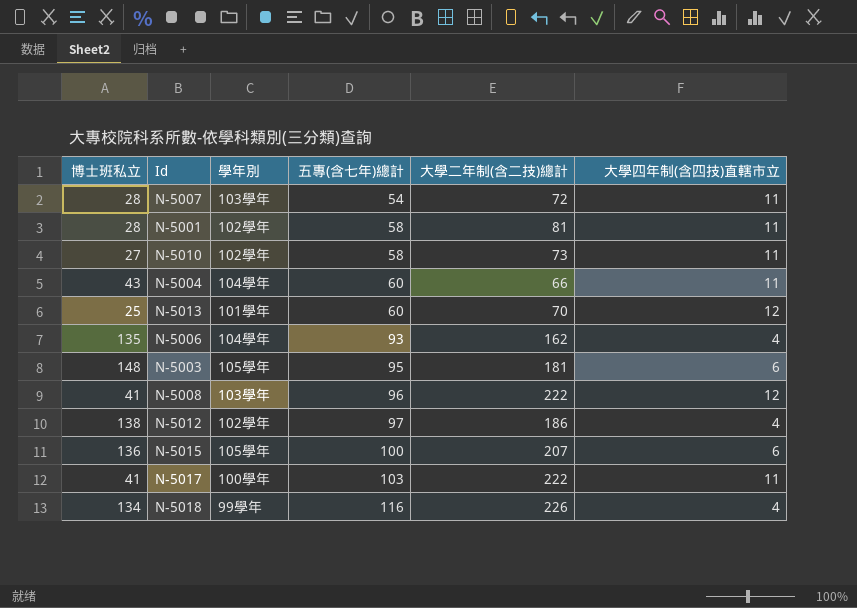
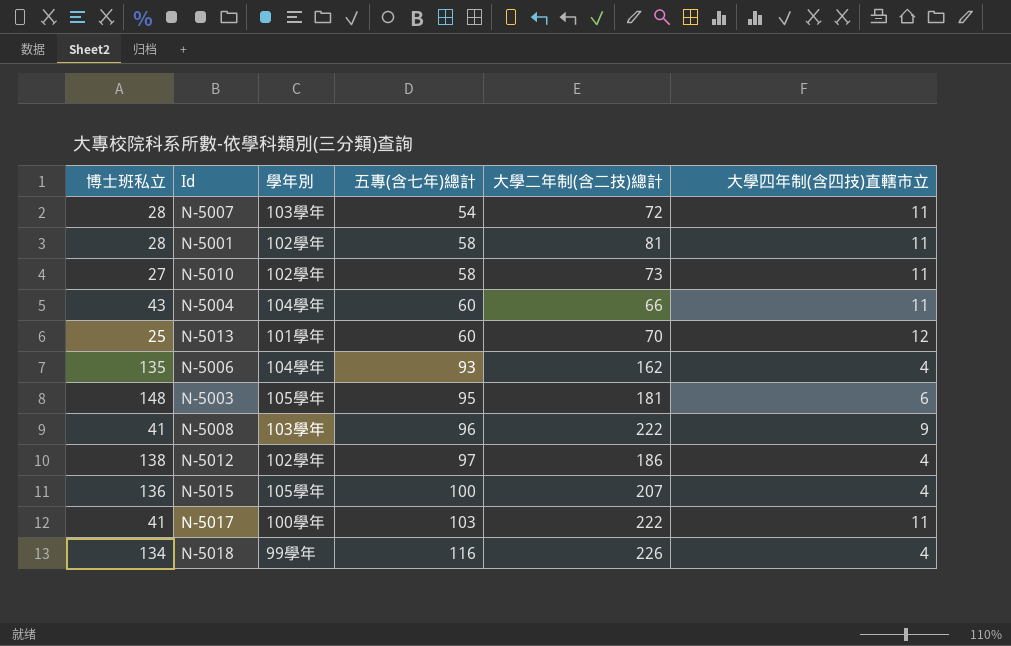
N-5008 | 大學四年制(含四技)直轄市立: 12 -> 9
N-5015 | 大學四年制(含四技)直轄市立: 6 -> 4

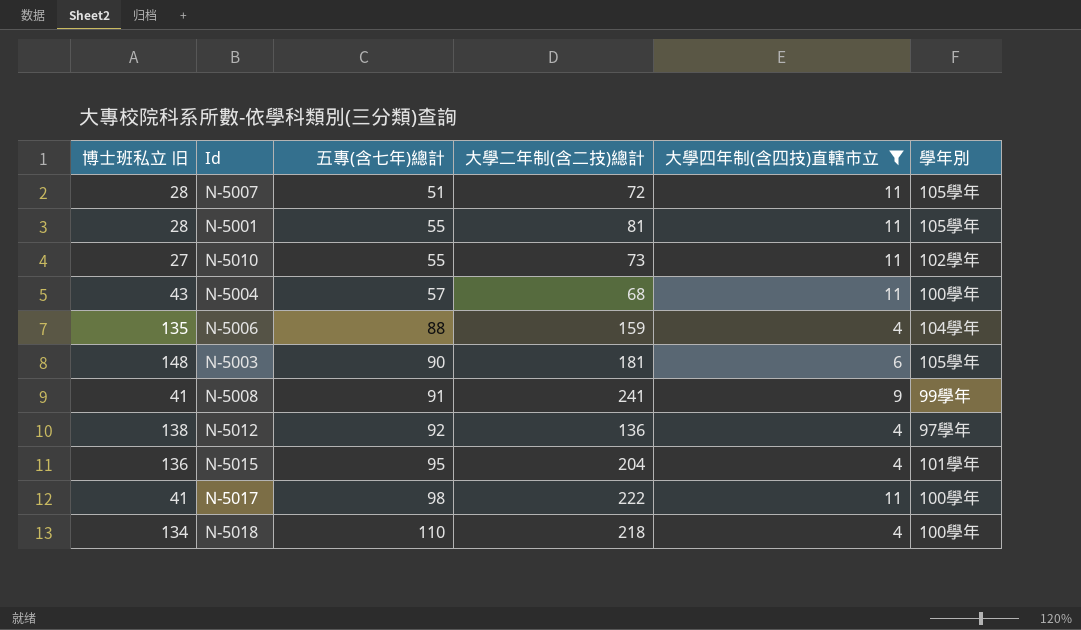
filter: none -> 大學四年制(含四技)直轄市立 != 12
column name: 博士班私立 -> 博士班私立 旧
column 學年別 | position: 3 -> 6
N-5007 | 五專(含七年)總計: 54 -> 51
N-5007 | 學年別: 103學年 -> 105學年
N-5001 | 五專(含七年)總計: 58 -> 55
N-5001 | 學年別: 102學年 -> 105學年
N-5010 | 五專(含七年)總計: 58 -> 55
N-5004 | 五專(含七年)總計: 60 -> 57
N-5004 | 大學二年制(含二技)總計: 66 -> 68
N-5004 | 學年別: 104學年 -> 100學年
N-5006 | 五專(含七年)總計: 93 -> 88
N-5006 | 大學二年制(含二技)總計: 162 -> 159
N-5003 | 五專(含七年)總計: 95 -> 90
N-5008 | 五專(含七年)總計: 96 -> 91
N-5008 | 大學二年制(含二技)總計: 222 -> 241
N-5008 | 學年別: 103學年 -> 99學年
N-5012 | 五專(含七年)總計: 97 -> 92
N-5012 | 大學二年制(含二技)總計: 186 -> 136
N-5012 | 學年別: 102學年 -> 97學年
N-5015 | 五專(含七年)總計: 100 -> 95
N-5015 | 大學二年制(含二技)總計: 207 -> 204
N-5015 | 學年別: 105學年 -> 101學年
N-5017 | 五專(含七年)總計: 103 -> 98
N-5018 | 五專(含七年)總計: 116 -> 110
N-5018 | 大學二年制(含二技)總計: 226 -> 218
N-5018 | 學年別: 99學年 -> 100學年

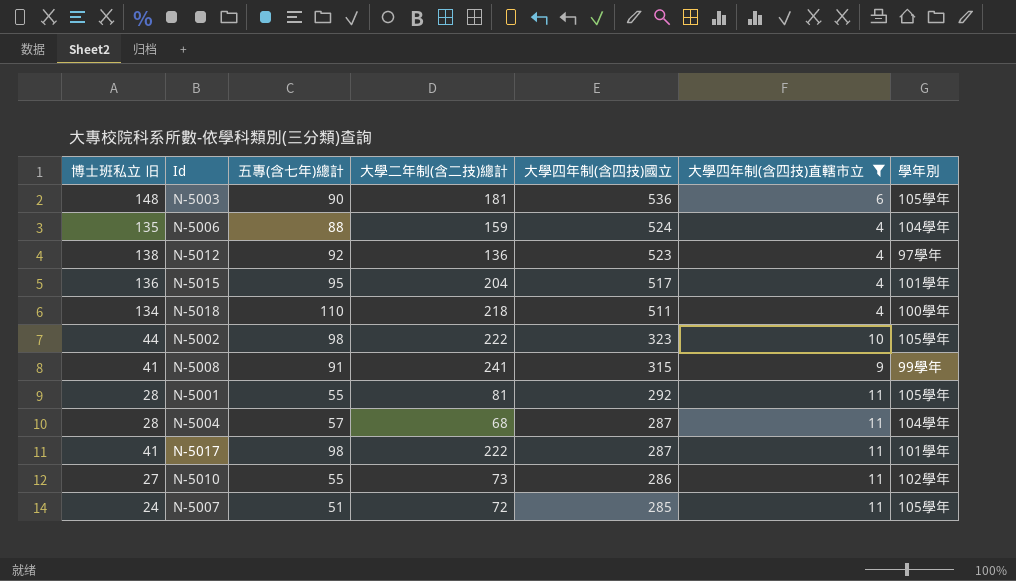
row order: 五專(含七年)總計 ascending -> 大學四年制(含四技)國立 descending
column 大學四年制(含四技)國立 | position: none -> 5
row N-5002: none -> 44 | 98 | 222 | 323 | 10 | 105學年
N-5004 | 博士班私立 旧: 43 -> 28
N-5004 | 學年別: 100學年 -> 104學年
N-5017 | 學年別: 100學年 -> 101學年
N-5007 | 博士班私立 旧: 28 -> 24

